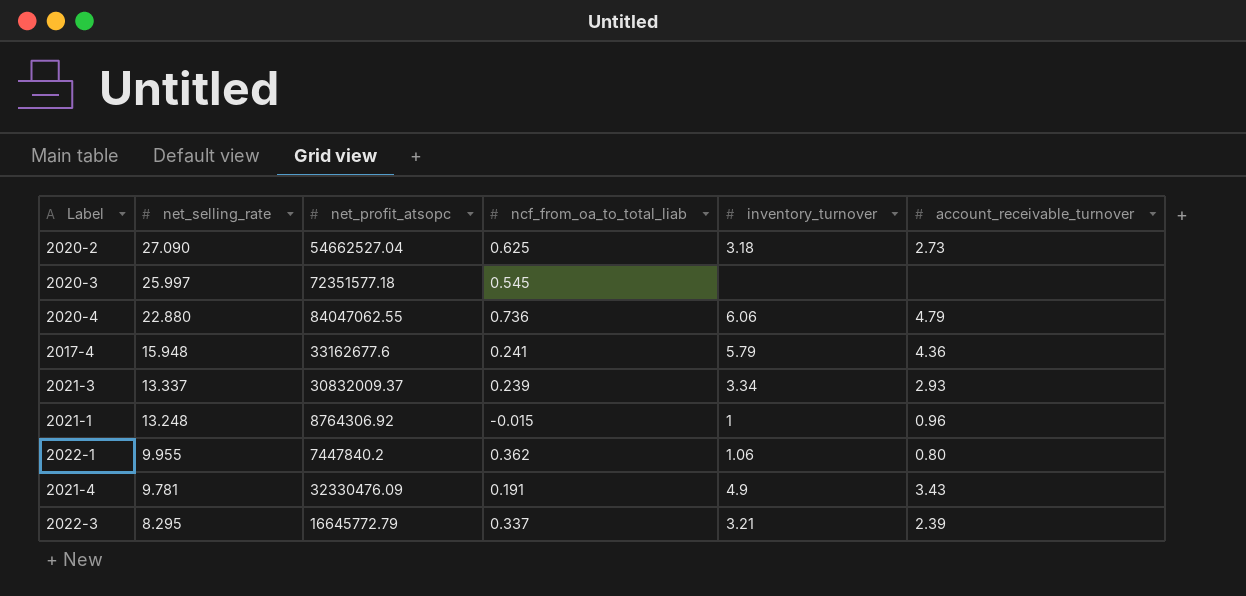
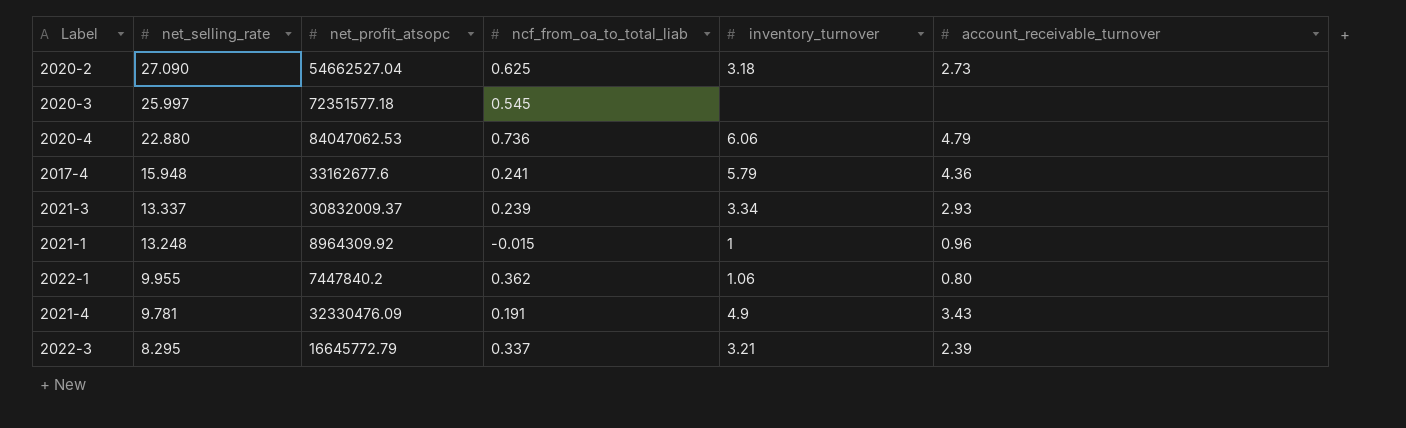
2020-4 | net_profit_atsopc: 84047062.55 -> 84047062.53
2021-1 | net_profit_atsopc: 8764306.92 -> 8964309.92

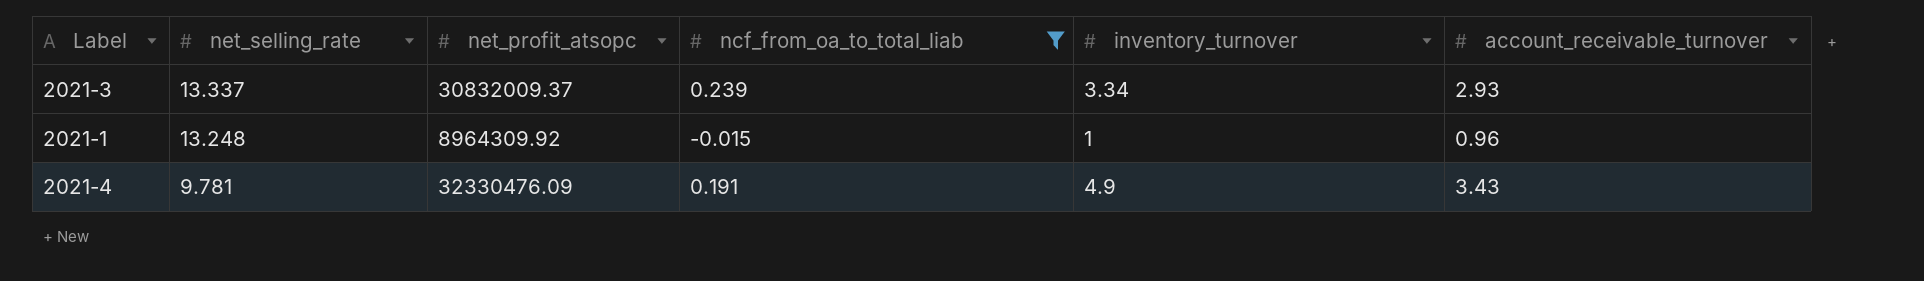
filter: none -> ncf_from_oa_to_total_liab <= 0.239

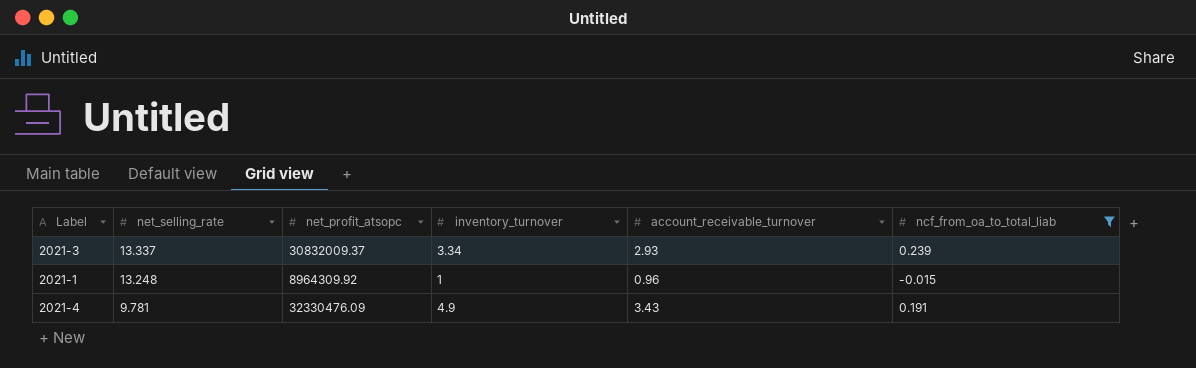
column ncf_from_oa_to_total_liab | position: 4 -> 6

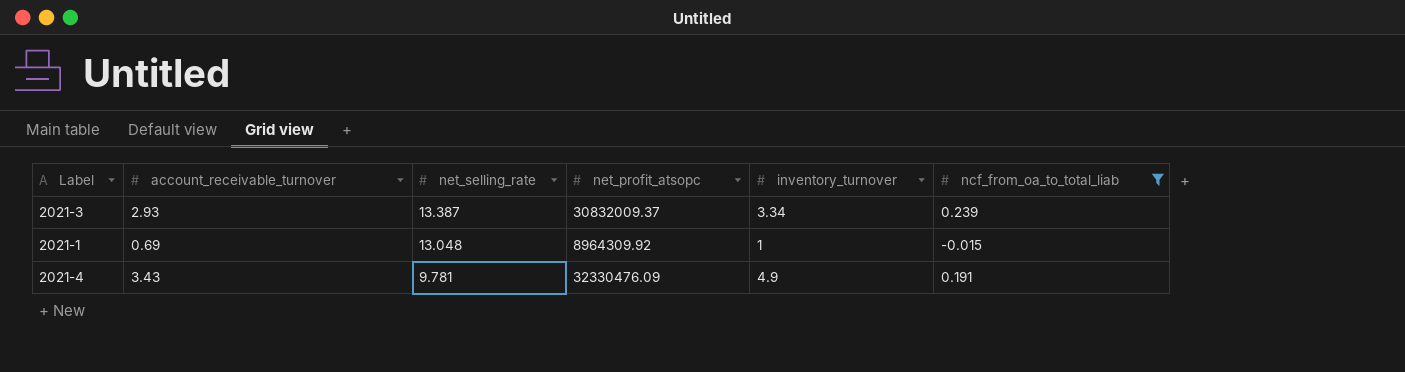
column account_receivable_turnover | position: 5 -> 2
2021-3 | net_selling_rate: 13.337 -> 13.387
2021-1 | account_receivable_turnover: 0.96 -> 0.69
2021-1 | net_selling_rate: 13.248 -> 13.048

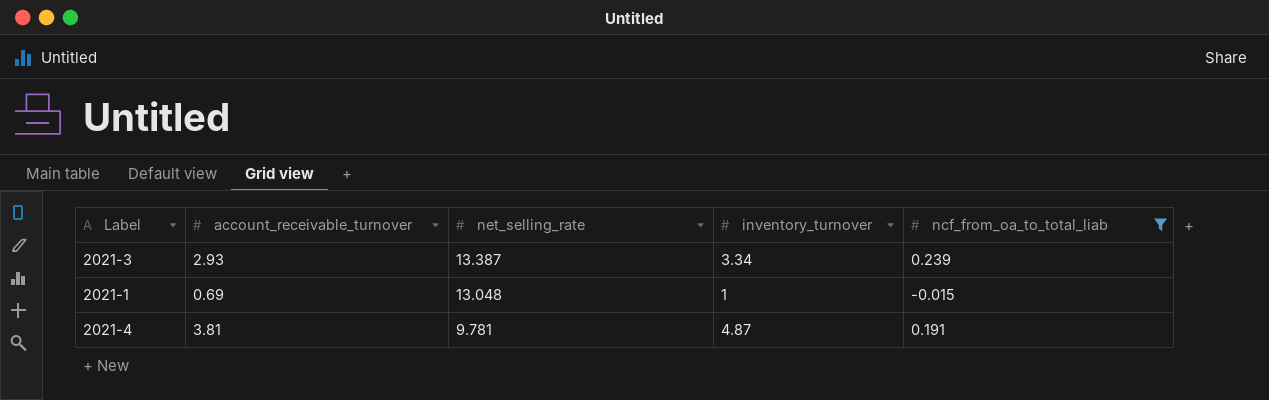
column net_profit_atsopc | position: 4 -> none
2021-4 | account_receivable_turnover: 3.43 -> 3.81
2021-4 | inventory_turnover: 4.9 -> 4.87

